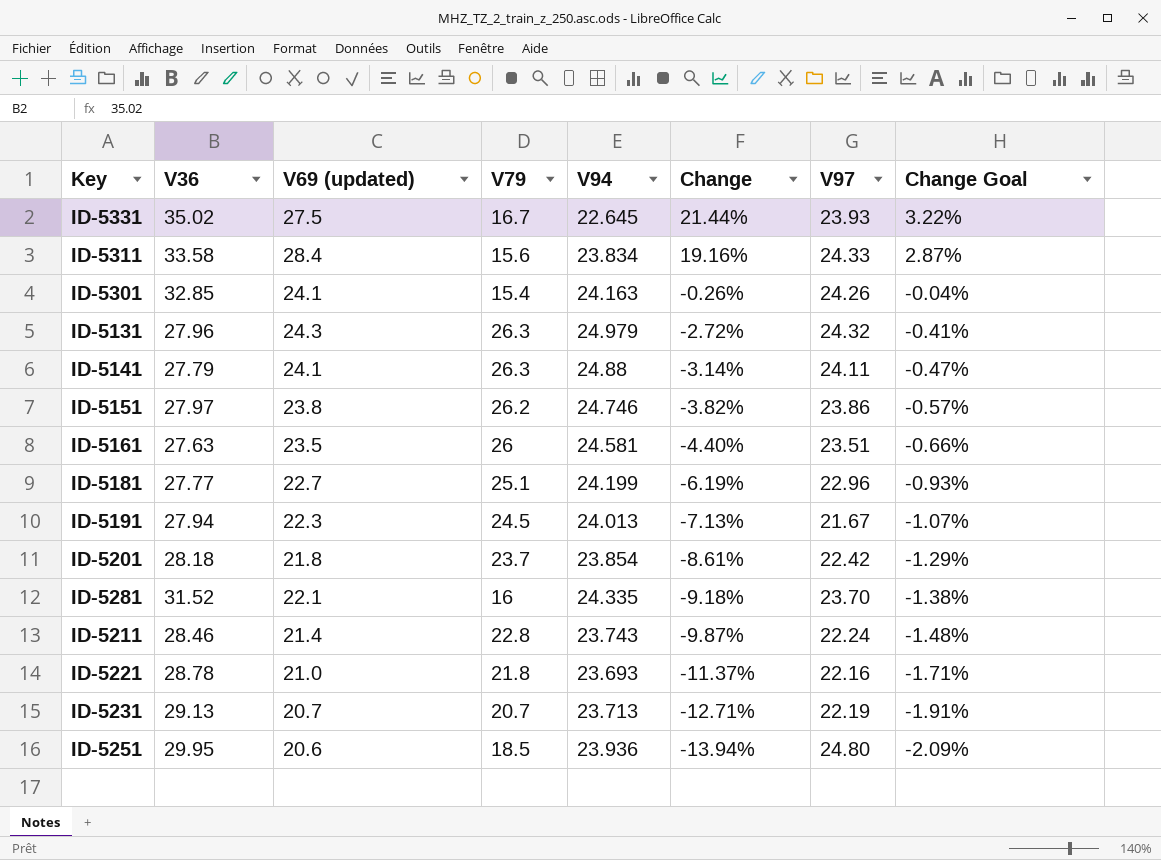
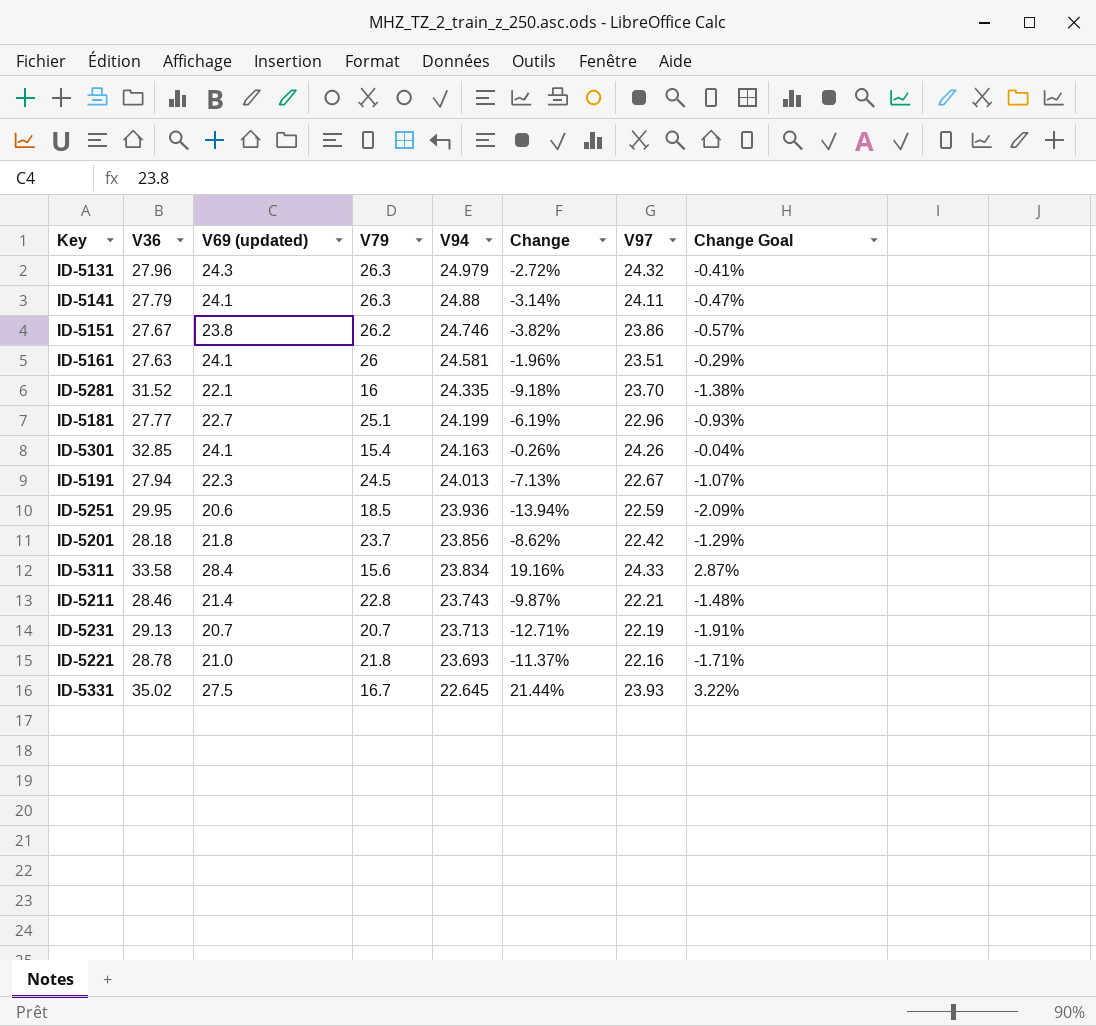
row order: Change descending -> V94 descending
ID-5151 | V36: 27.97 -> 27.67
ID-5161 | V69 (updated): 23.5 -> 24.1
ID-5161 | Change: -4.40% -> -1.96%
ID-5161 | Change Goal: -0.66% -> -0.29%
ID-5191 | V97: 21.67 -> 22.67
ID-5251 | V97: 24.80 -> 22.59
ID-5201 | V94: 23.854 -> 23.856
ID-5201 | Change: -8.61% -> -8.62%
ID-5211 | V97: 22.24 -> 22.21

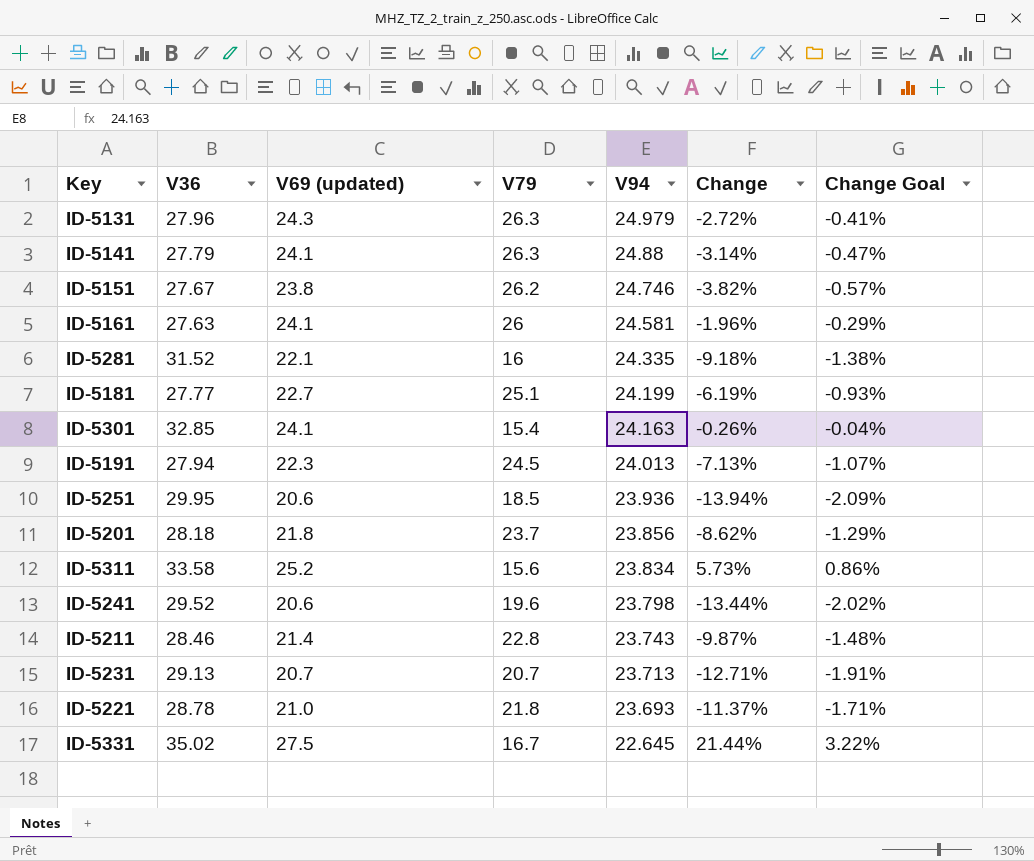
column V97 | position: 7 -> none
ID-5311 | V69 (updated): 28.4 -> 25.2
ID-5311 | Change: 19.16% -> 5.73%
ID-5311 | Change Goal: 2.87% -> 0.86%
row ID-5241: none -> 29.52 | 20.6 | 19.6 | 23.798 | -13.44% | -2.02%

